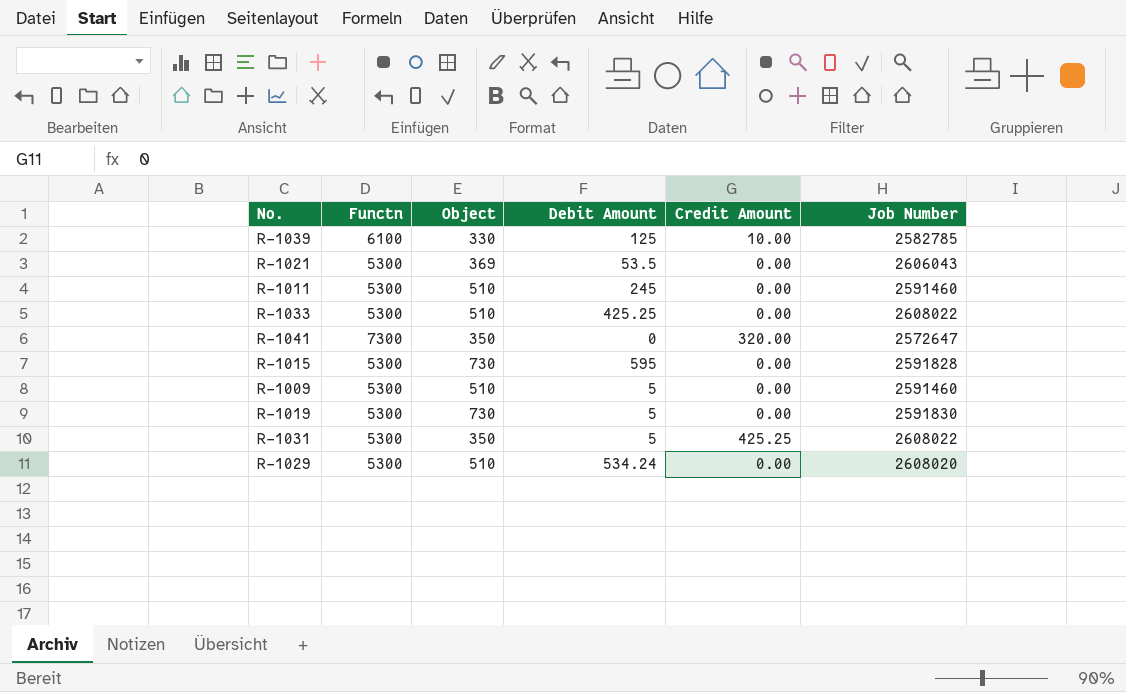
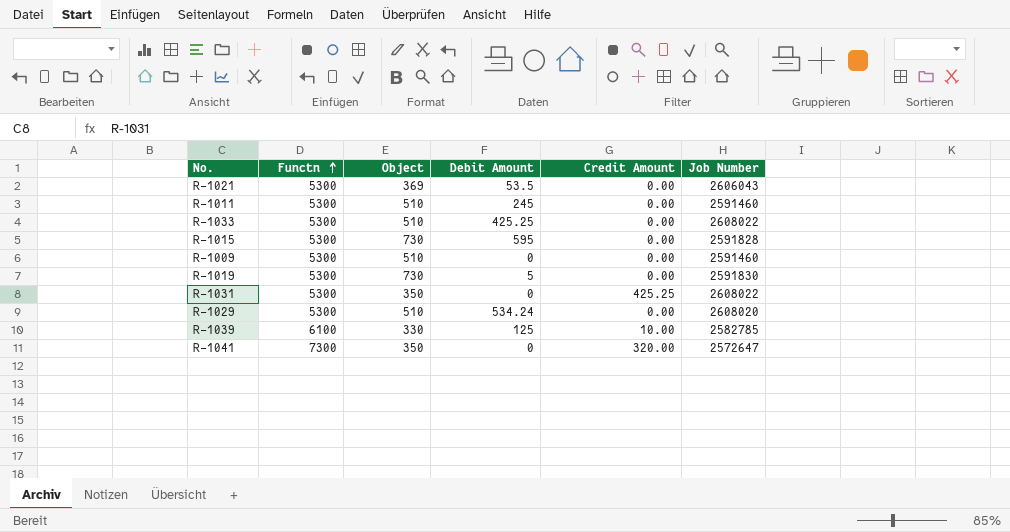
row order: none -> Functn ascending
R-1009 | Debit Amount: 5 -> 0
R-1031 | Debit Amount: 5 -> 0

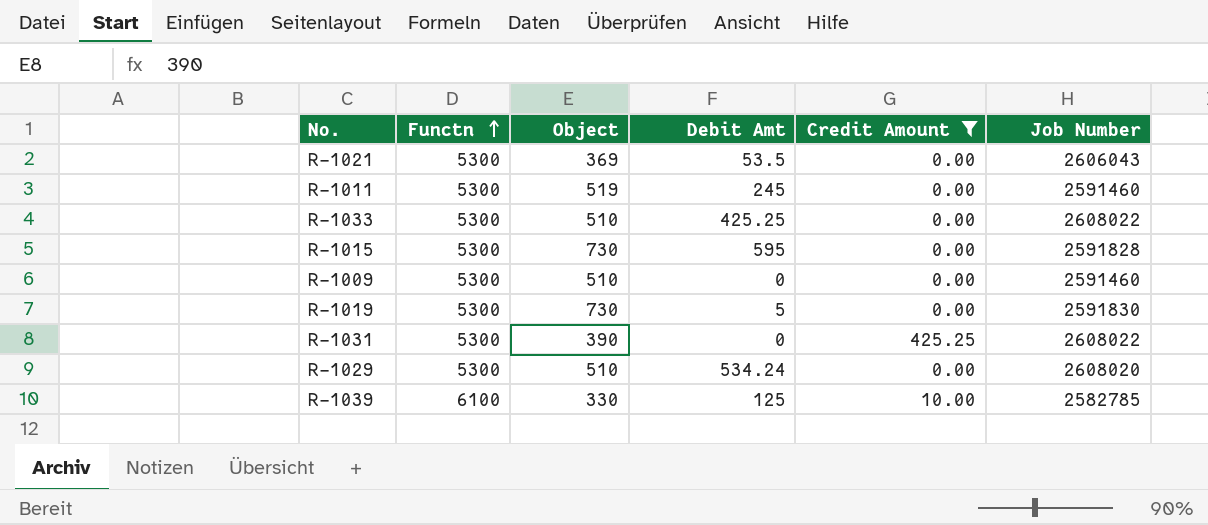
filter: none -> Credit Amount != 320.00
column name: Debit Amount -> Debit Amt
R-1011 | Object: 510 -> 519
R-1031 | Object: 350 -> 390

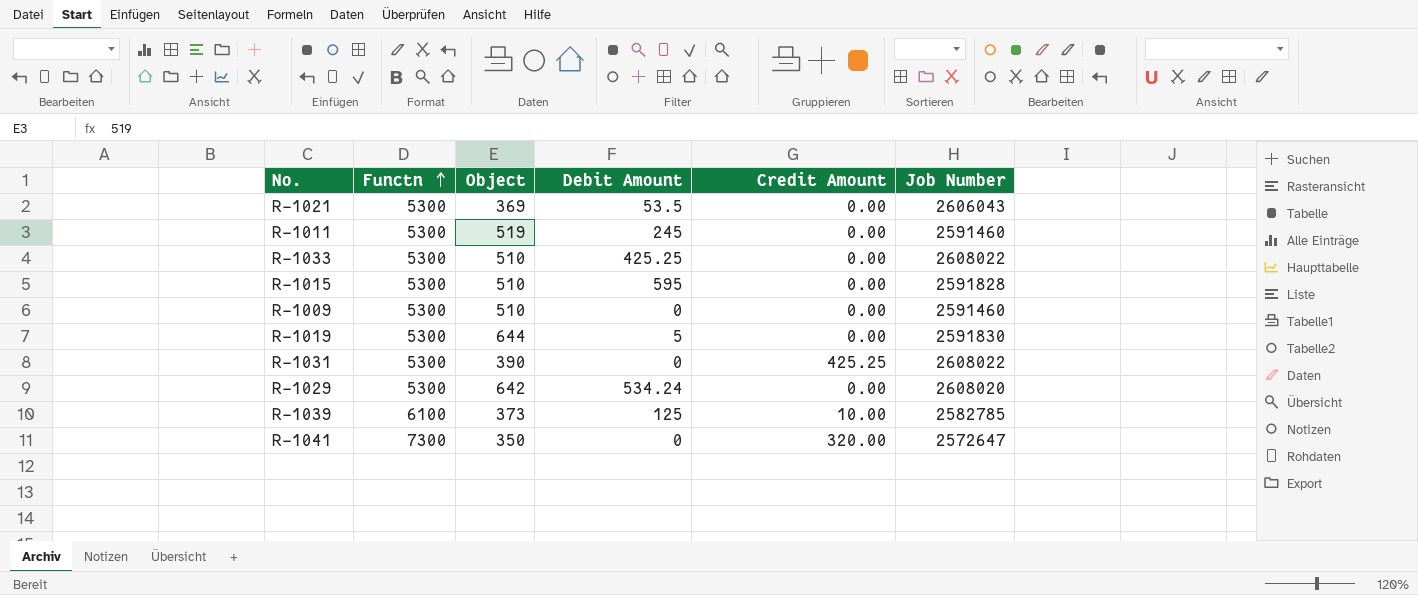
filter: Credit Amount != 320.00 -> none
column name: Debit Amt -> Debit Amount
R-1015 | Object: 730 -> 510
R-1019 | Object: 730 -> 644
R-1029 | Object: 510 -> 642
R-1039 | Object: 330 -> 373

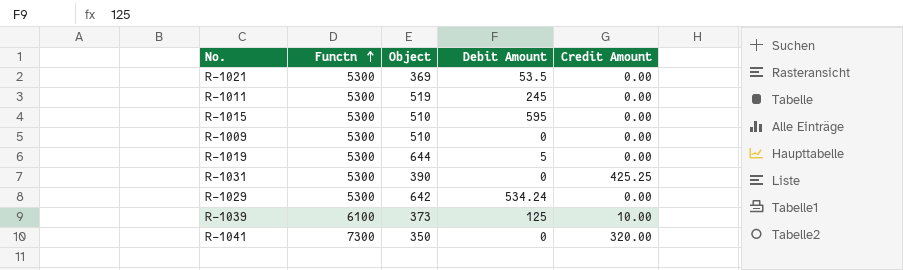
column Job Number | position: 6 -> none
row R-1033: 5300 | 510 | 425.25 | 0.00 | 2608022 -> none

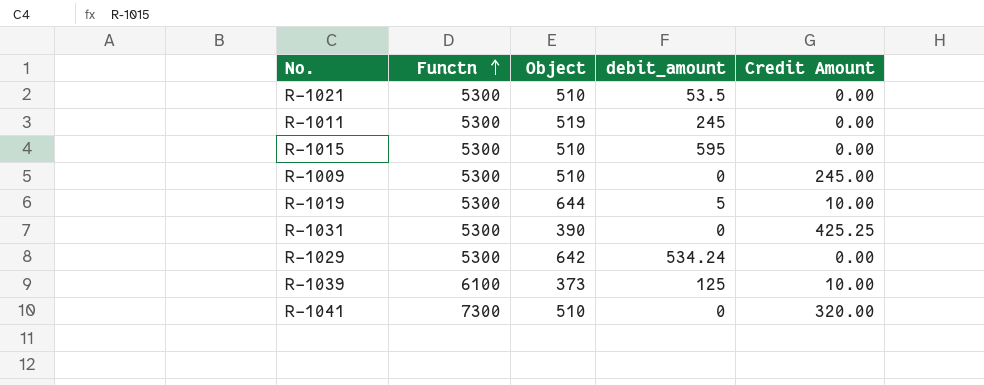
column name: Debit Amount -> debit_amount
R-1021 | Object: 369 -> 510
R-1009 | Credit Amount: 0.00 -> 245.00
R-1019 | Credit Amount: 0.00 -> 10.00
R-1041 | Object: 350 -> 510

